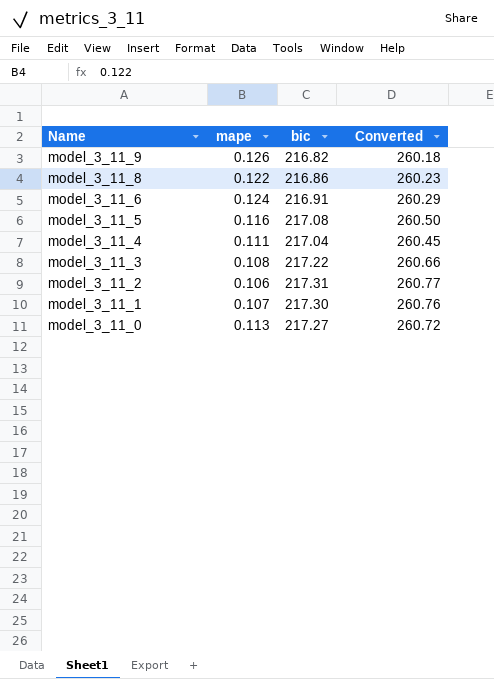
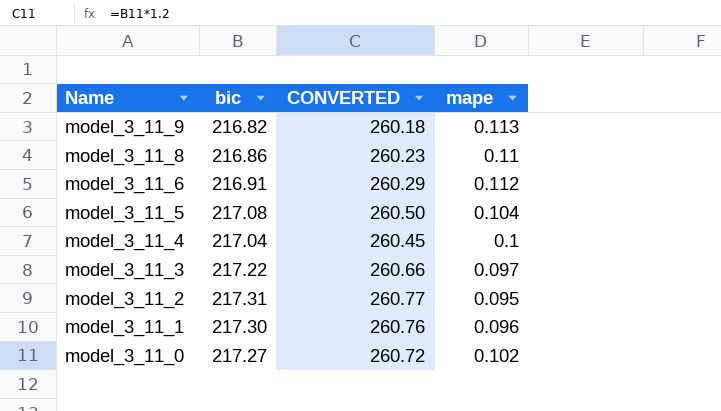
column name: Converted -> CONVERTED
column mape | position: 2 -> 4
model_3_11_9 | mape: 0.126 -> 0.113
model_3_11_8 | mape: 0.122 -> 0.11
model_3_11_6 | mape: 0.124 -> 0.112
model_3_11_5 | mape: 0.116 -> 0.104
model_3_11_4 | mape: 0.111 -> 0.1
model_3_11_3 | mape: 0.108 -> 0.097
model_3_11_2 | mape: 0.106 -> 0.095
model_3_11_1 | mape: 0.107 -> 0.096
model_3_11_0 | mape: 0.113 -> 0.102

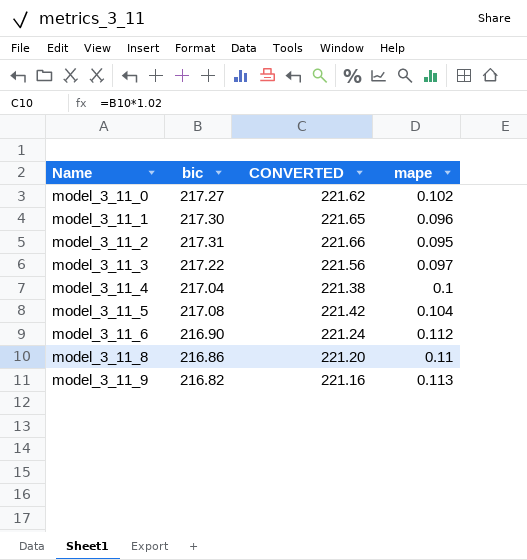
row order: Name descending -> Name ascending
column CONVERTED | formula: [bic] * 1.2 -> [bic] * 1.02
model_3_11_6 | bic: 216.91 -> 216.90

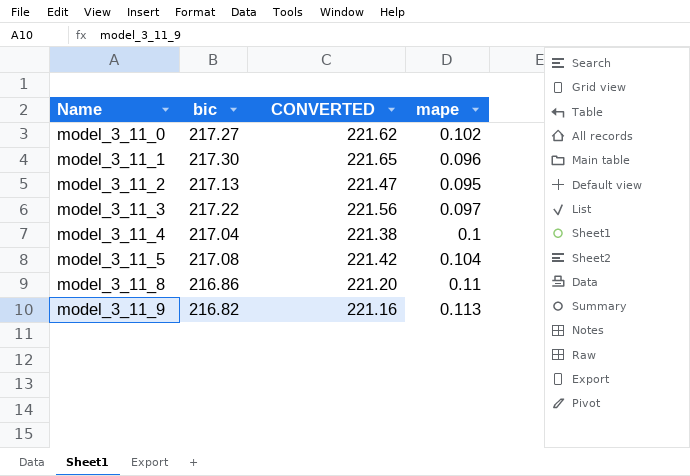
row model_3_11_6: 216.90 | 221.24 | 0.112 -> none
model_3_11_2 | bic: 217.31 -> 217.13
model_3_11_2 | CONVERTED: 221.66 -> 221.47

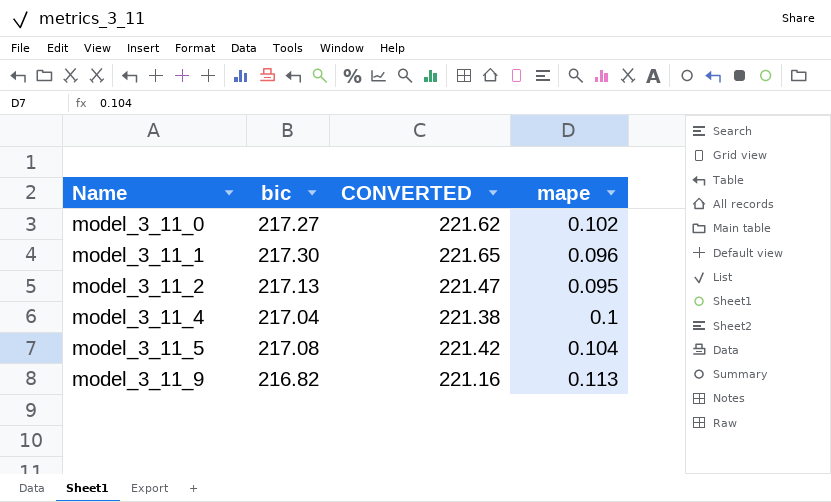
row model_3_11_3: 217.22 | 221.56 | 0.097 -> none
row model_3_11_8: 216.86 | 221.20 | 0.11 -> none

